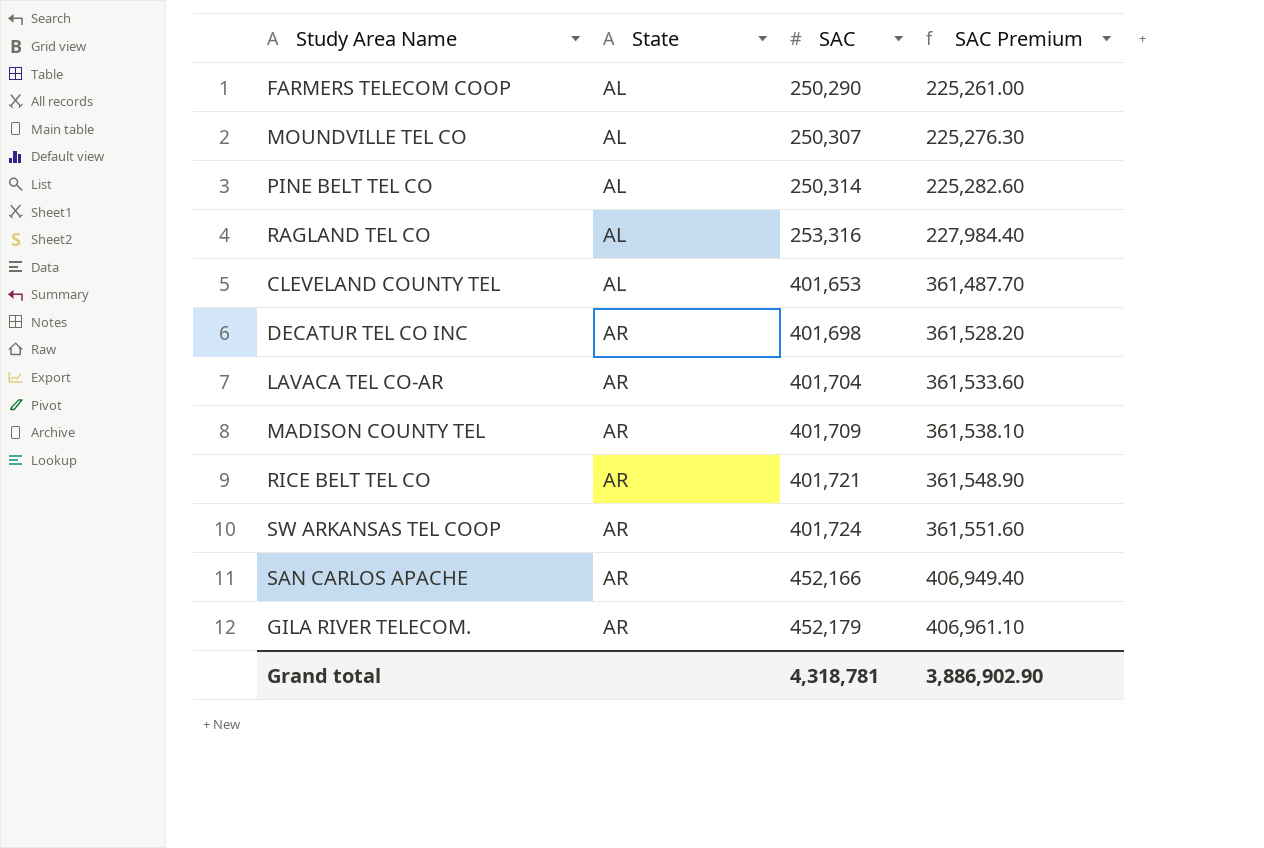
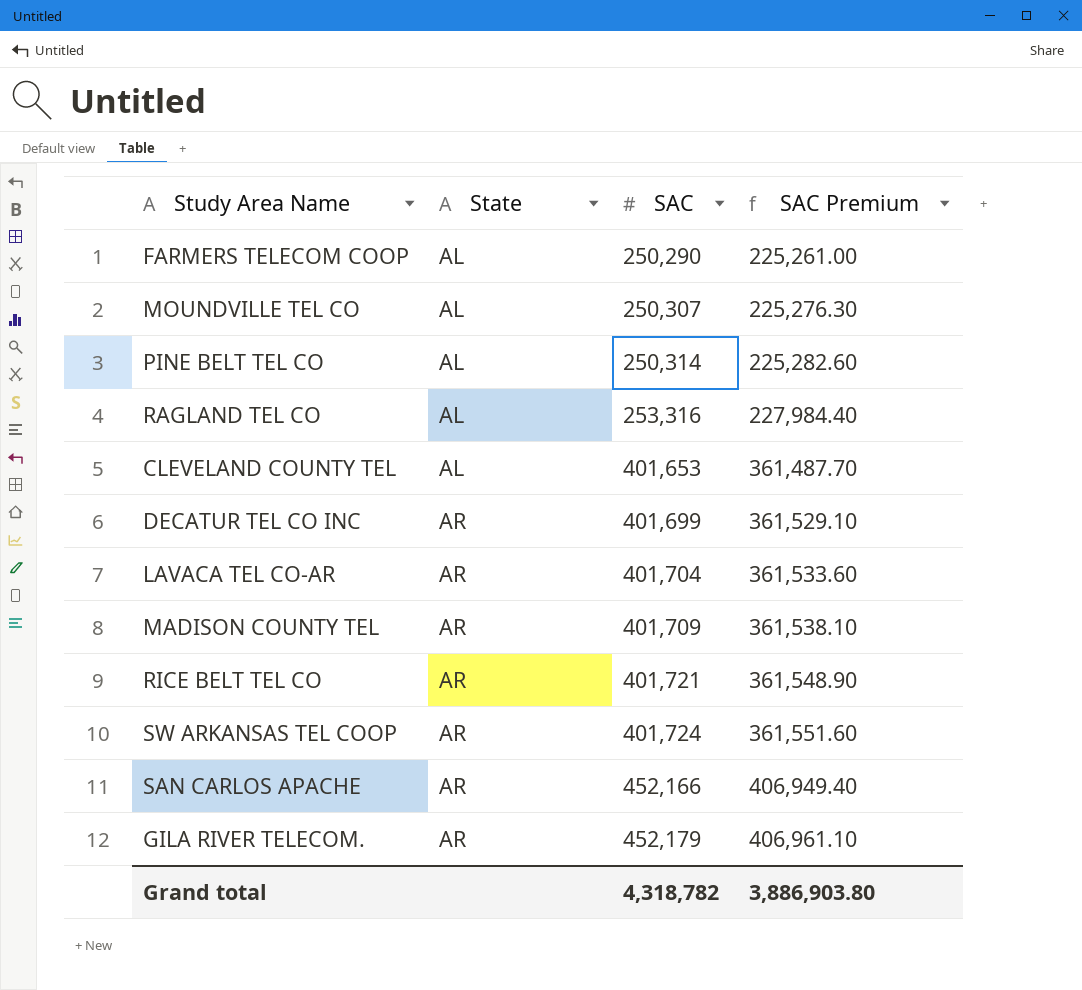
DECATUR TEL CO INC | SAC: 401,698 -> 401,699
DECATUR TEL CO INC | SAC Premium: 361,528.20 -> 361,529.10
Grand total | SAC: 4,318,781 -> 4,318,782
Grand total | SAC Premium: 3,886,902.90 -> 3,886,903.80

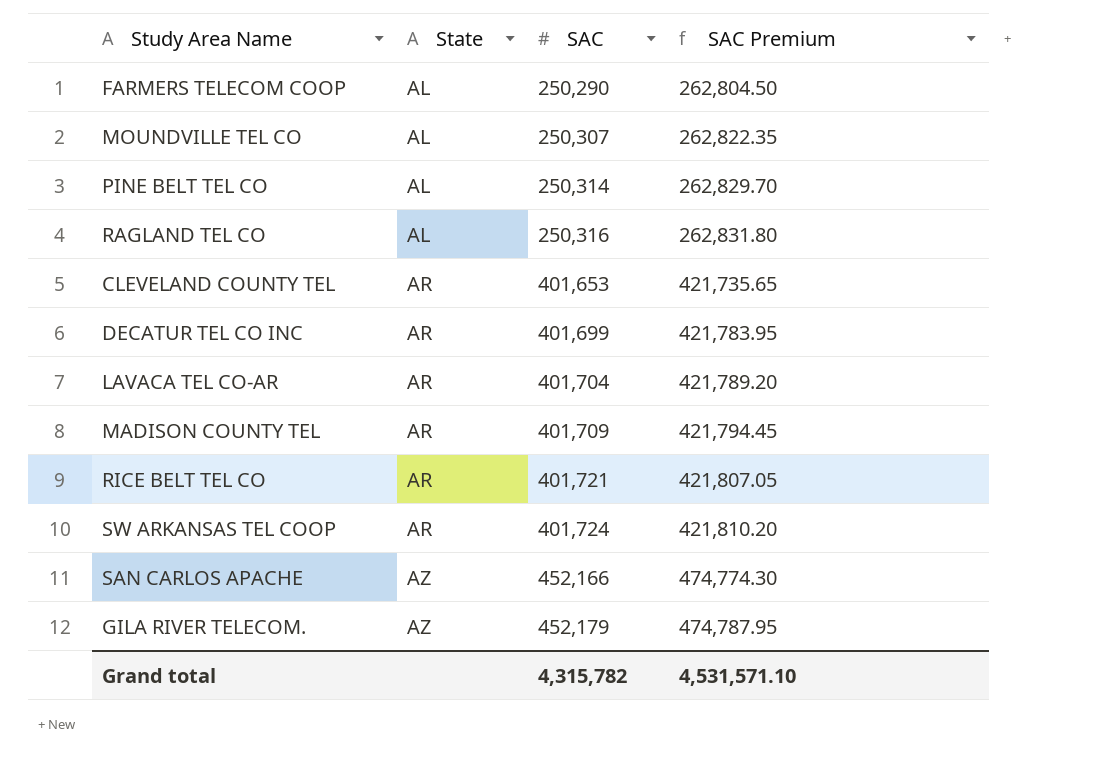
column SAC Premium | formula: [SAC] * 0.9 -> [SAC] * 1.05
RAGLAND TEL CO | SAC: 253,316 -> 250,316
CLEVELAND COUNTY TEL | State: AL -> AR
SAN CARLOS APACHE | State: AR -> AZ
GILA RIVER TELECOM. | State: AR -> AZ
Grand total | SAC: 4,318,782 -> 4,315,782
Grand total | SAC Premium: 3,886,903.80 -> 4,531,571.10

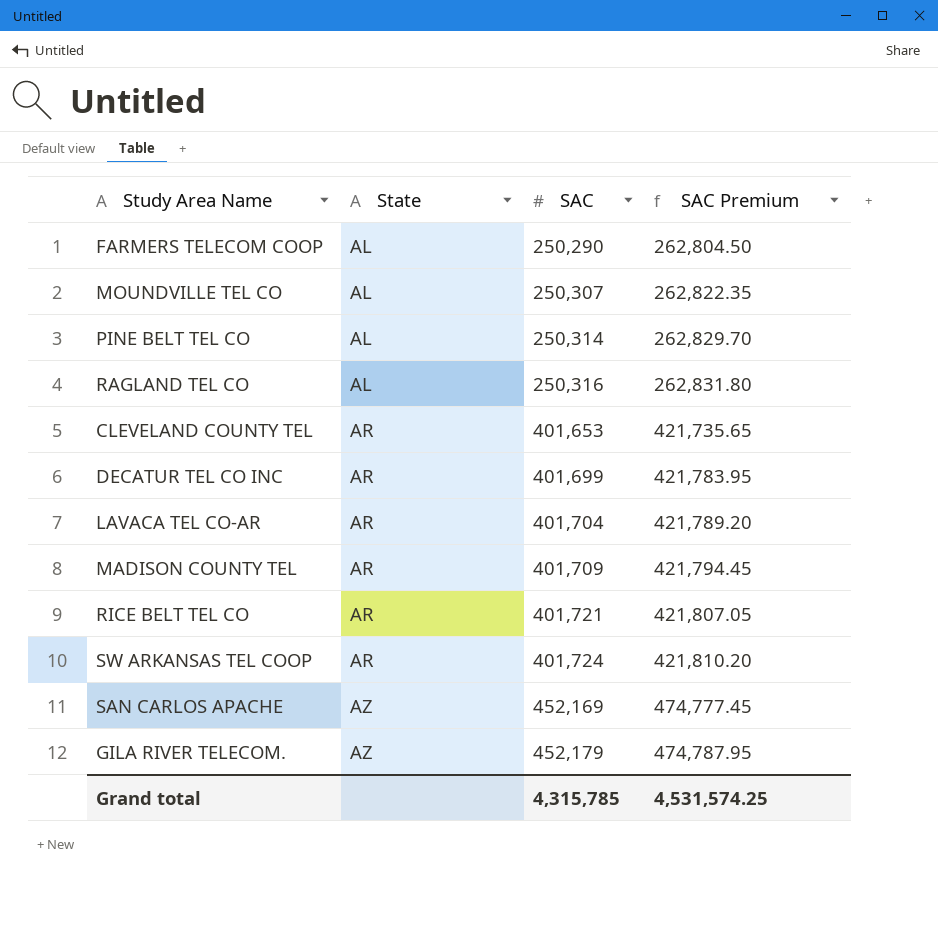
SAN CARLOS APACHE | SAC: 452,166 -> 452,169
SAN CARLOS APACHE | SAC Premium: 474,774.30 -> 474,777.45
Grand total | SAC: 4,315,782 -> 4,315,785
Grand total | SAC Premium: 4,531,571.10 -> 4,531,574.25

